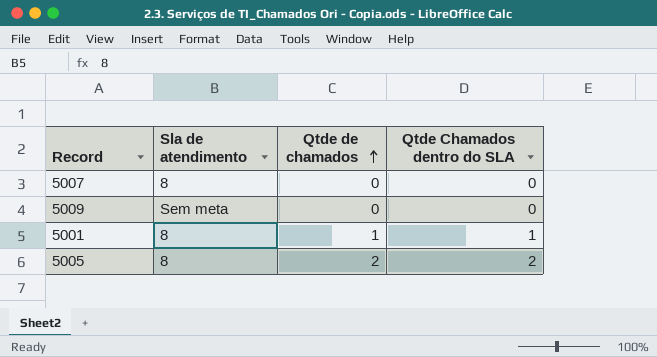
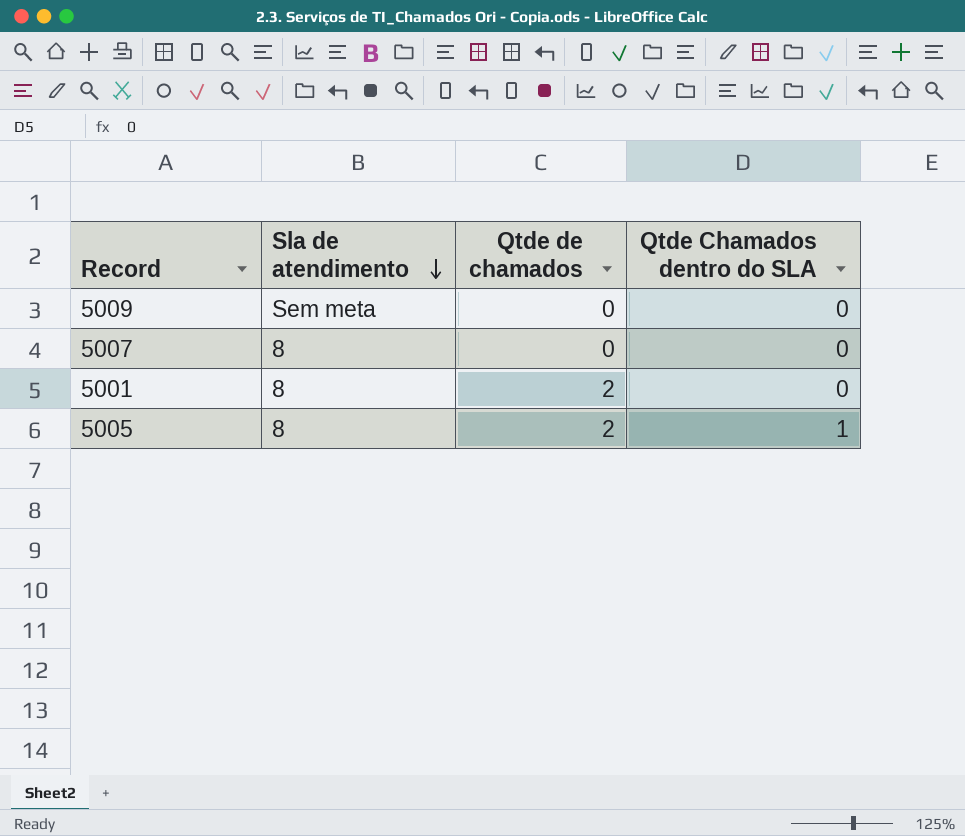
row order: Qtde de chamados ascending -> Sla de atendimento descending
5001 | Qtde de chamados: 1 -> 2
5001 | Qtde Chamados dentro do SLA: 1 -> 0
5005 | Qtde Chamados dentro do SLA: 2 -> 1

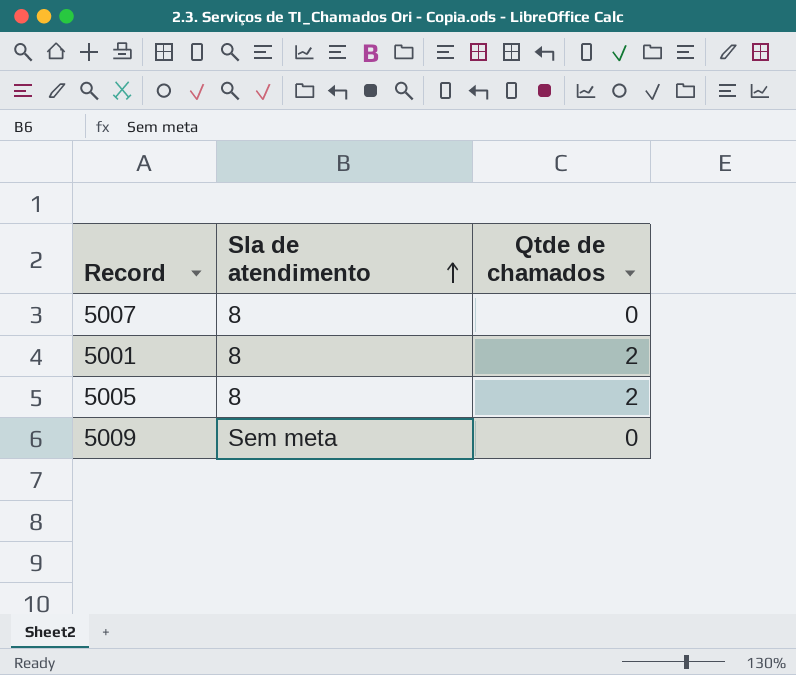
row order: Sla de atendimento descending -> Sla de atendimento ascending
column Qtde Chamados dentro do SLA | position: 4 -> none

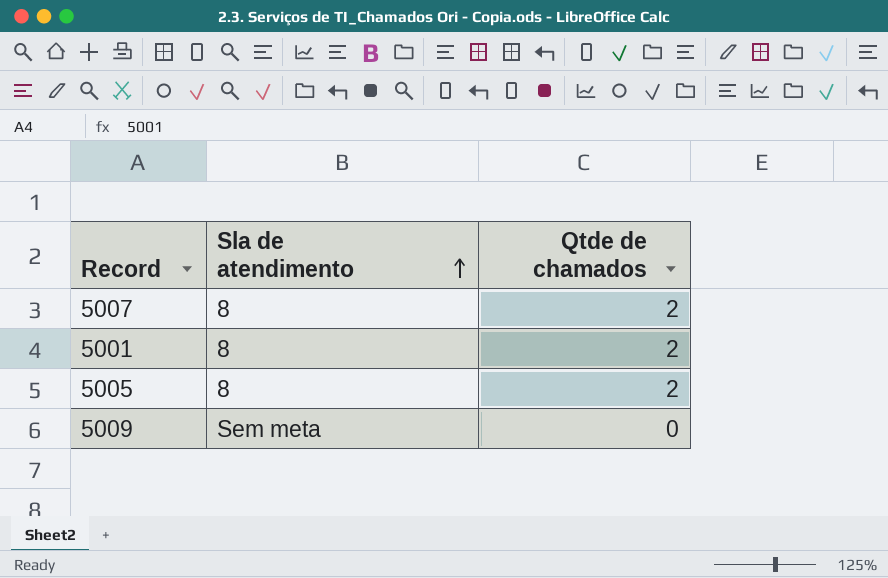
5007 | Qtde de chamados: 0 -> 2

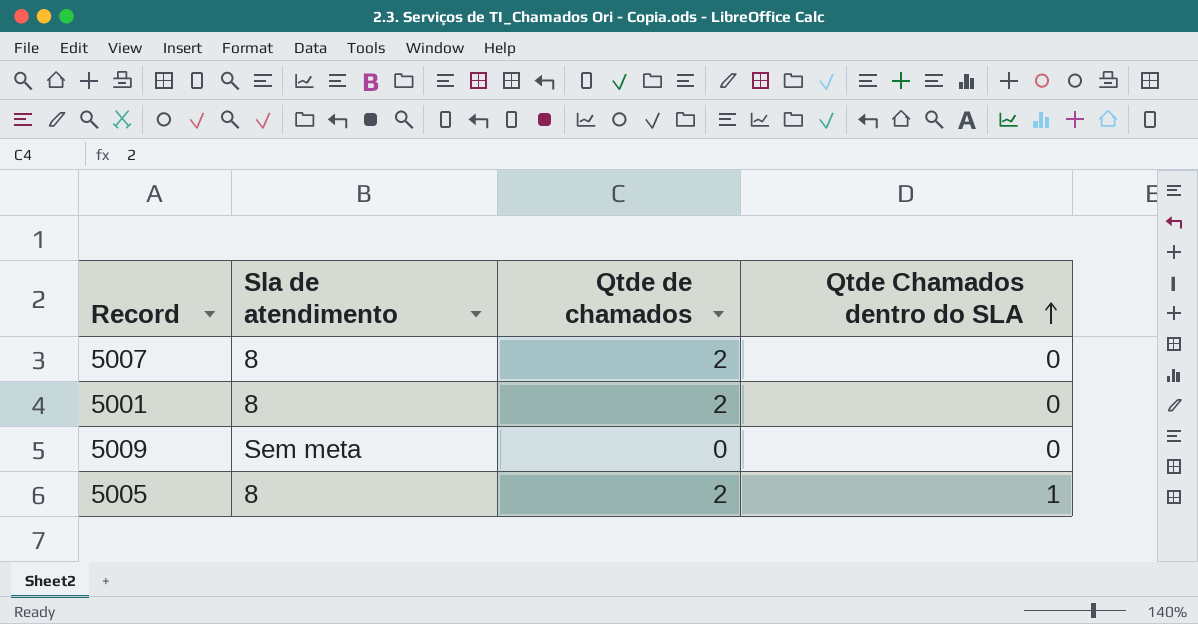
row order: Sla de atendimento ascending -> Qtde Chamados dentro do SLA ascending
column Qtde Chamados dentro do SLA | position: none -> 4

